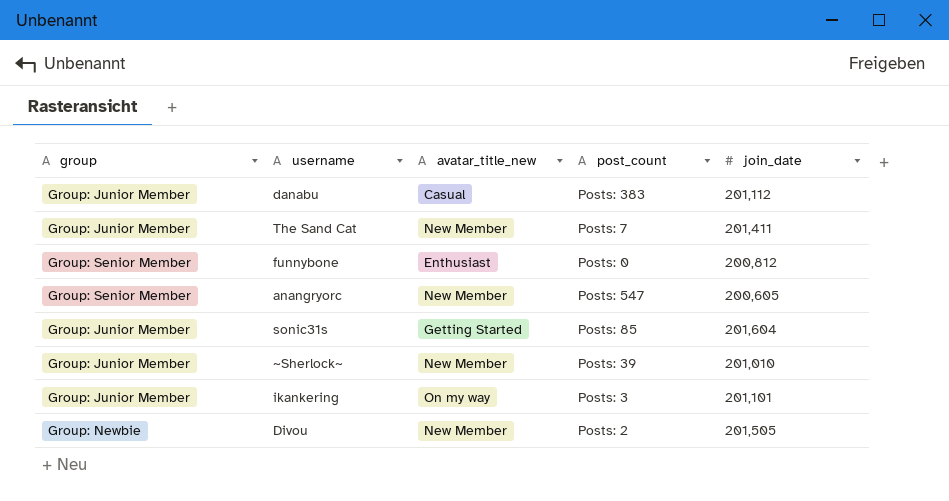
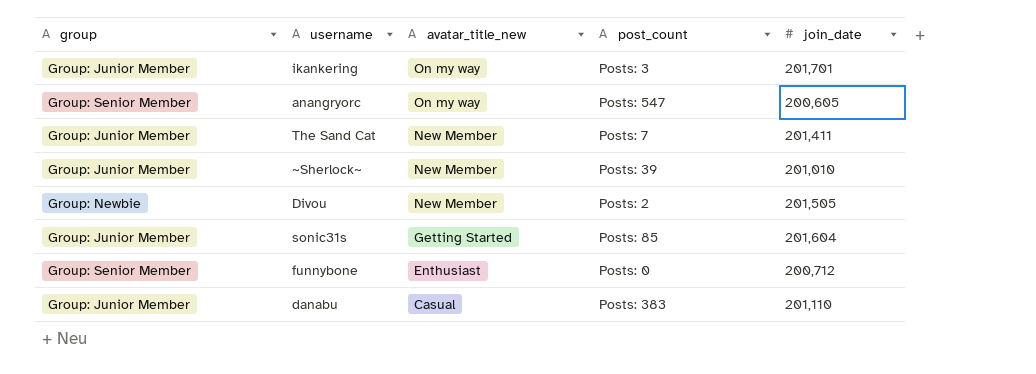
row order: none -> avatar_title_new descending
ikankering | join_date: 201,101 -> 201,701
anangryorc | avatar_title_new: New Member -> On my way
funnybone | join_date: 200,812 -> 200,712
danabu | join_date: 201,112 -> 201,110

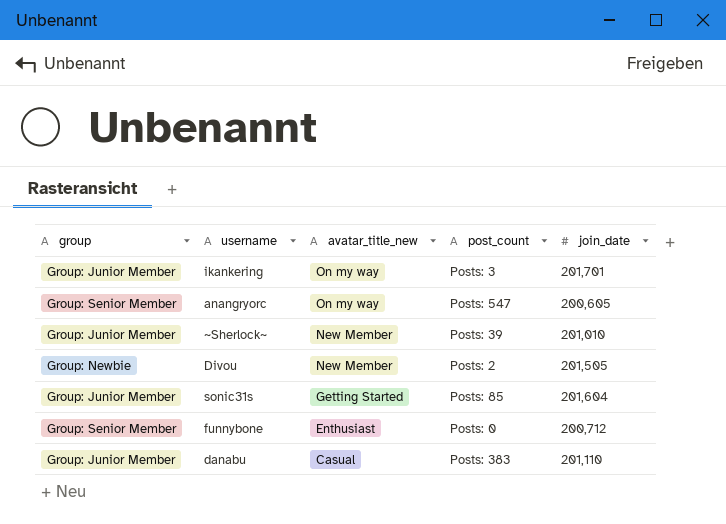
row The Sand Cat: Group: Junior Member | New Member | Posts: 7 | 201,411 -> none

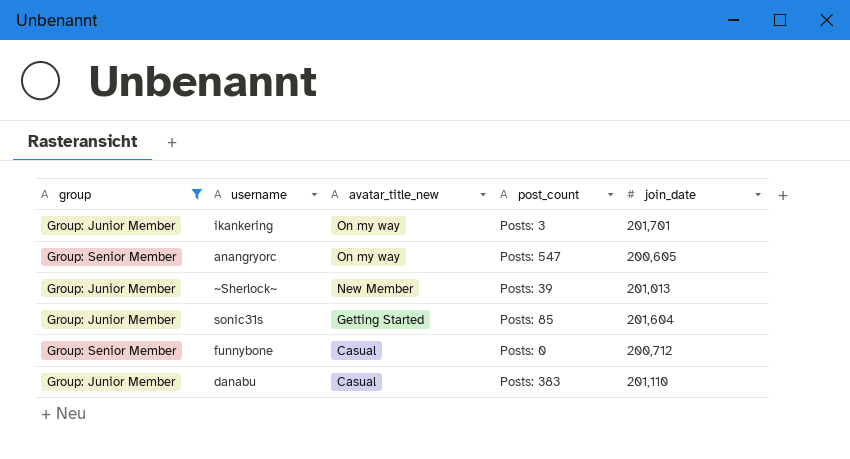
filter: none -> group != Group: Newbie
~Sherlock~ | join_date: 201,010 -> 201,013
funnybone | avatar_title_new: Enthusiast -> Casual

